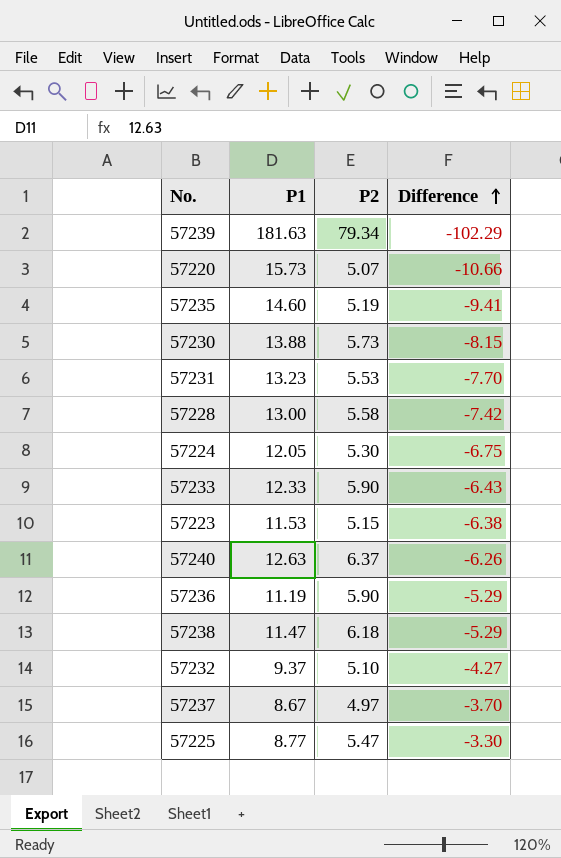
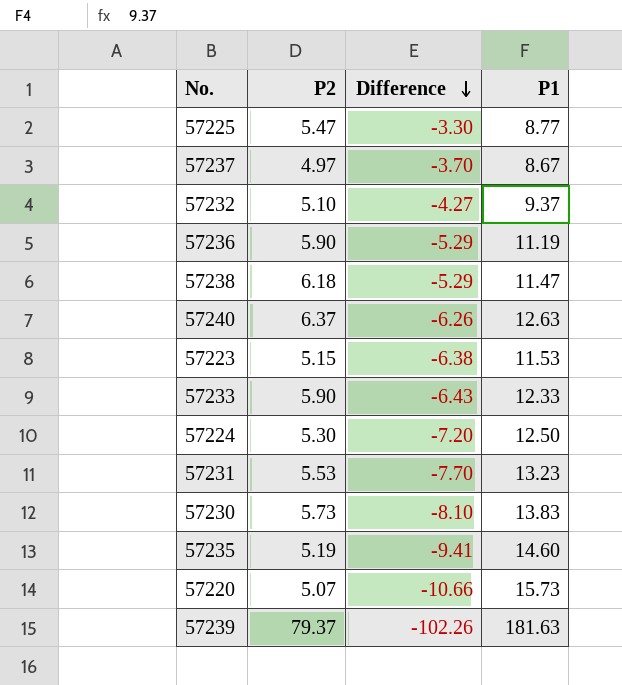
row order: Difference ascending -> Difference descending
column P1 | position: 2 -> 4
row 57228: 13.00 | 5.58 | -7.42 -> none
57224 | Difference: -6.75 -> -7.20
57224 | P1: 12.05 -> 12.50
57230 | Difference: -8.15 -> -8.10
57230 | P1: 13.88 -> 13.83
57239 | P2: 79.34 -> 79.37
57239 | Difference: -102.29 -> -102.26

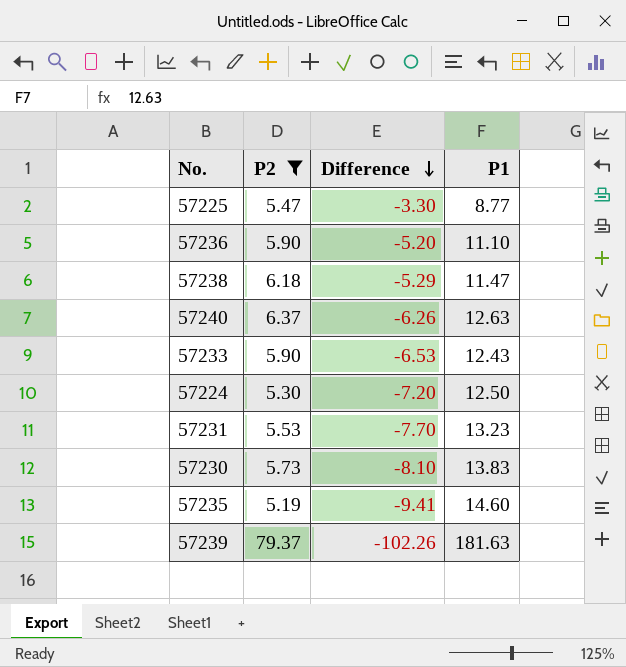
filter: none -> P2 >= 5.19
57236 | Difference: -5.29 -> -5.20
57236 | P1: 11.19 -> 11.10
57233 | Difference: -6.43 -> -6.53
57233 | P1: 12.33 -> 12.43

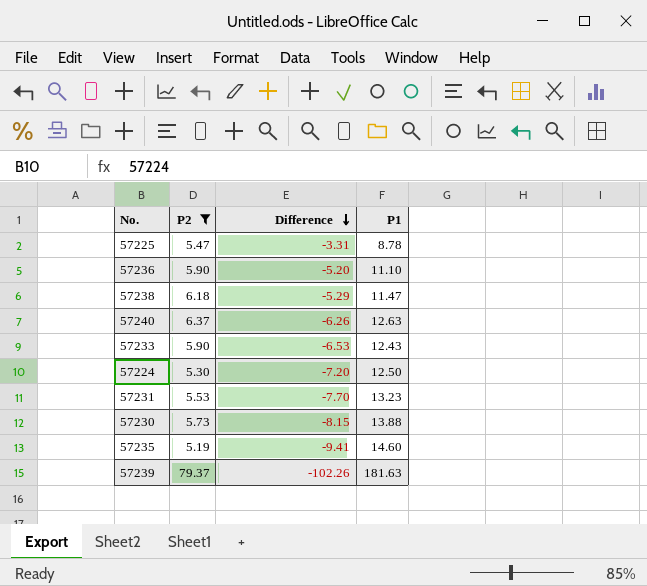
57225 | Difference: -3.30 -> -3.31
57225 | P1: 8.77 -> 8.78
57230 | Difference: -8.10 -> -8.15
57230 | P1: 13.83 -> 13.88

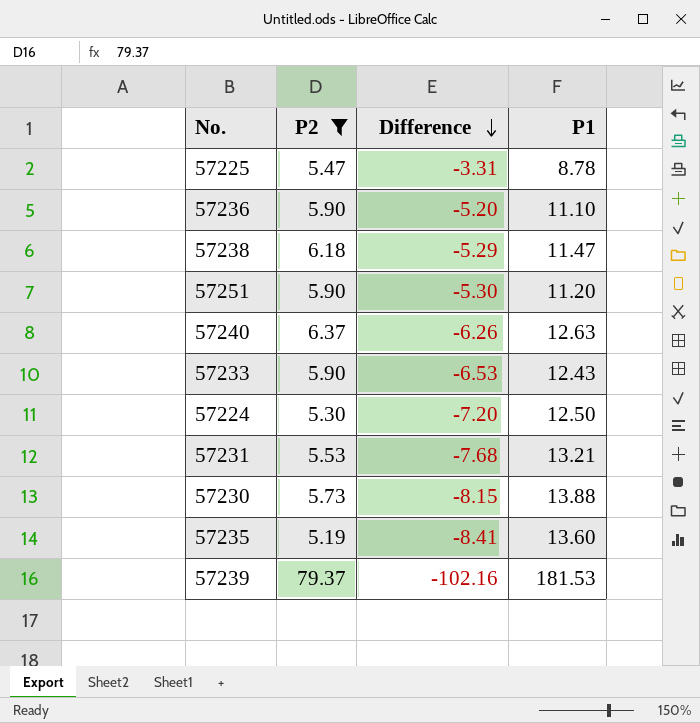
row 57251: none -> 5.90 | -5.30 | 11.20
57231 | Difference: -7.70 -> -7.68
57231 | P1: 13.23 -> 13.21
57235 | Difference: -9.41 -> -8.41
57235 | P1: 14.60 -> 13.60
57239 | Difference: -102.26 -> -102.16
57239 | P1: 181.63 -> 181.53

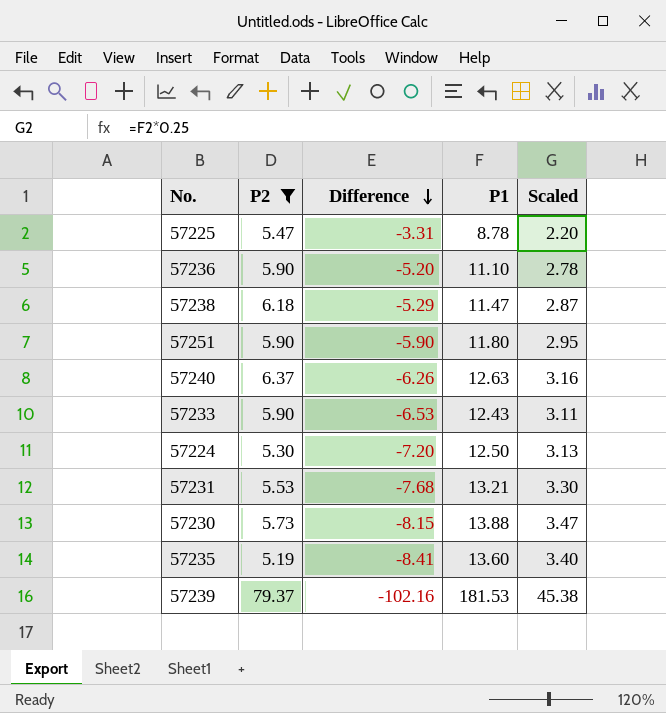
column Scaled | formula: none -> [P1] * 0.25
57251 | Difference: -5.30 -> -5.90
57251 | P1: 11.20 -> 11.80

